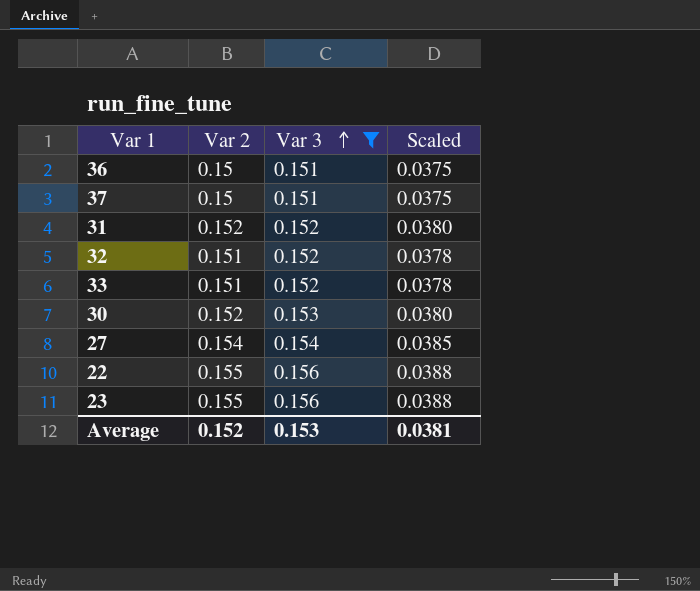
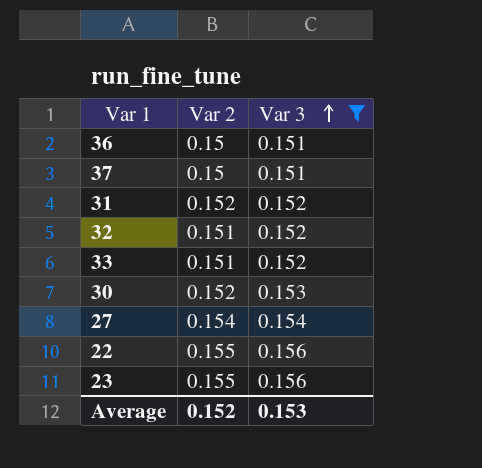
column Scaled | formula: [Var 2] * 0.25 -> none

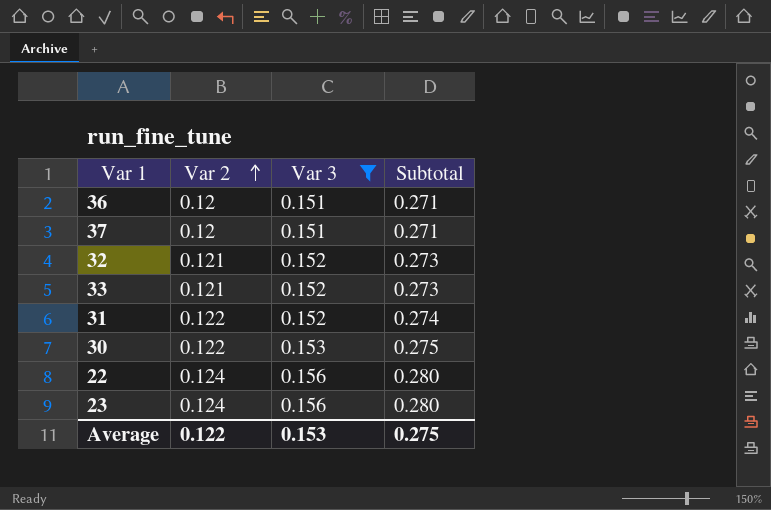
row order: Var 3 ascending -> Var 2 ascending
column Subtotal | formula: none -> [Var 2] + [Var 3]
row 27: 0.154 | 0.154 -> none
36 | Var 2: 0.15 -> 0.12
37 | Var 2: 0.15 -> 0.12
32 | Var 2: 0.151 -> 0.121
33 | Var 2: 0.151 -> 0.121
31 | Var 2: 0.152 -> 0.122
30 | Var 2: 0.152 -> 0.122
22 | Var 2: 0.155 -> 0.124
23 | Var 2: 0.155 -> 0.124
Average | Var 2: 0.152 -> 0.122

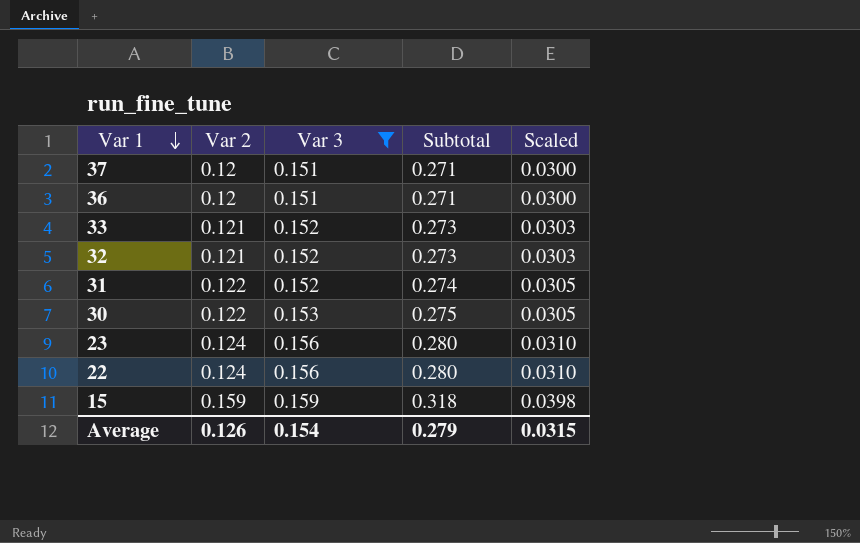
row order: Var 2 ascending -> Var 1 descending
column Scaled | formula: none -> [Var 2] * 0.25
row 15: none -> 0.159 | 0.159 | 0.318 | 0.0398
Average | Var 2: 0.122 -> 0.126
Average | Var 3: 0.153 -> 0.154
Average | Subtotal: 0.275 -> 0.279

